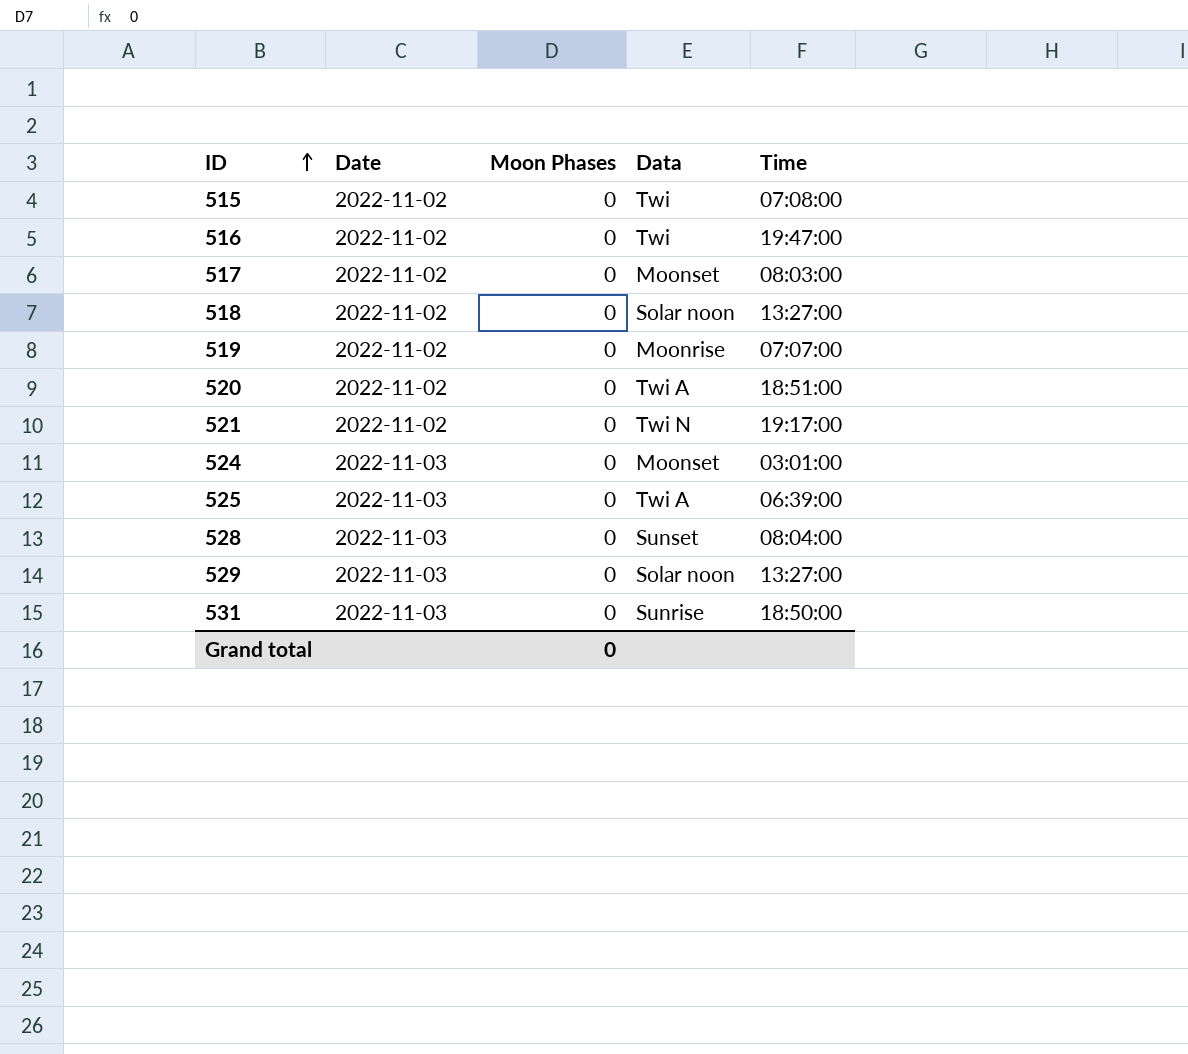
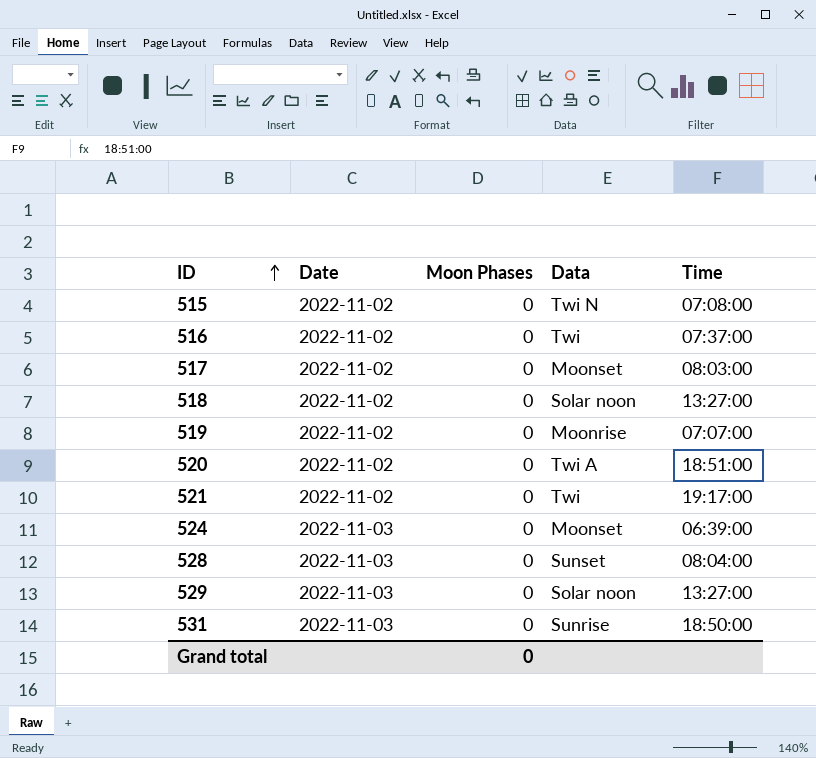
row 525: 2022-11-03 | 0 | Twi A | 06:39:00 -> none
515 | Data: Twi -> Twi N
516 | Time: 19:47:00 -> 07:37:00
521 | Data: Twi N -> Twi
524 | Time: 03:01:00 -> 06:39:00

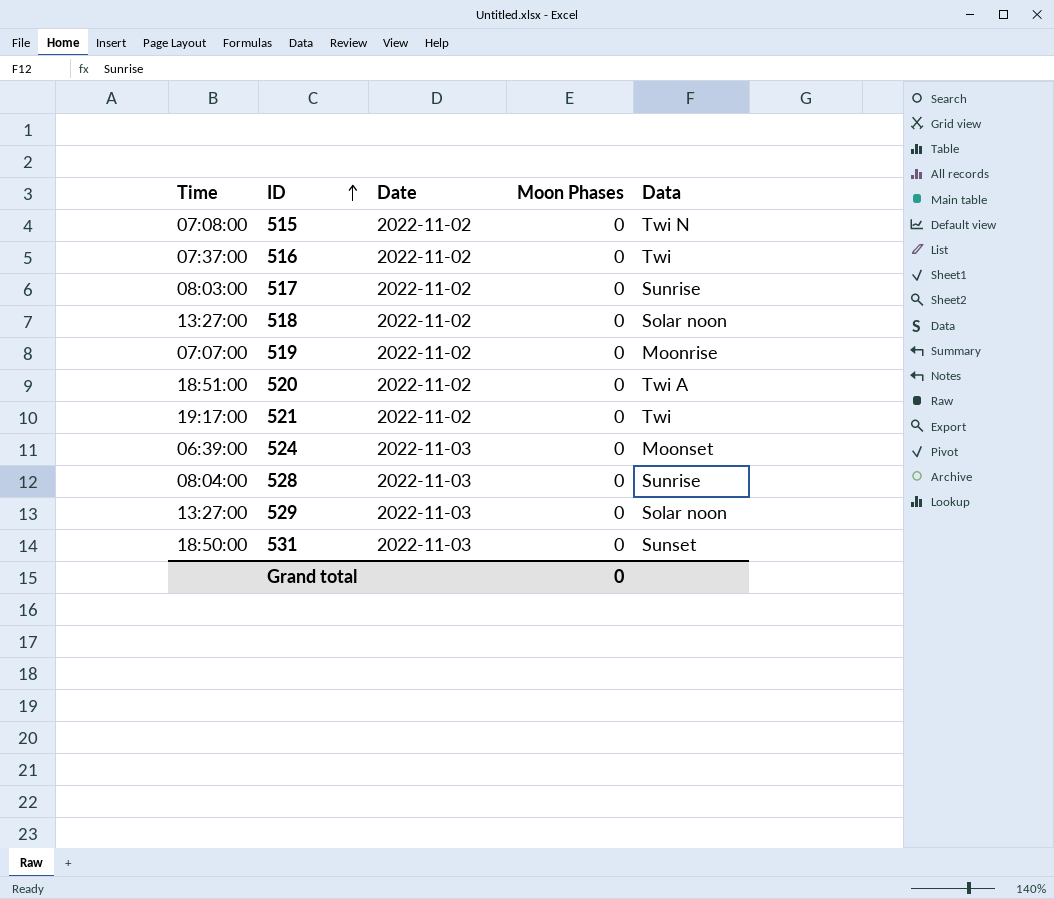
column Time | position: 5 -> 1
517 | Data: Moonset -> Sunrise
528 | Data: Sunset -> Sunrise
531 | Data: Sunrise -> Sunset

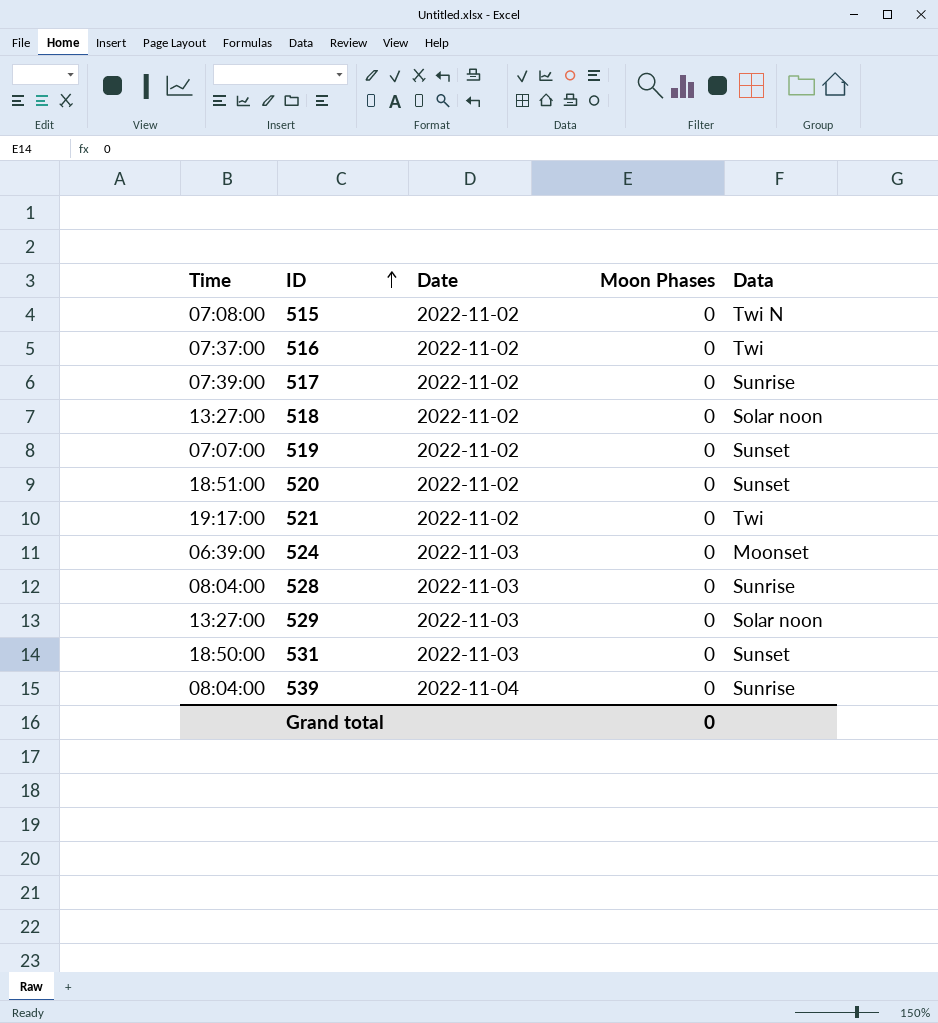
517 | Time: 08:03:00 -> 07:39:00
519 | Data: Moonrise -> Sunset
520 | Data: Twi A -> Sunset
row 539: none -> 08:04:00 | 2022-11-04 | 0 | Sunrise

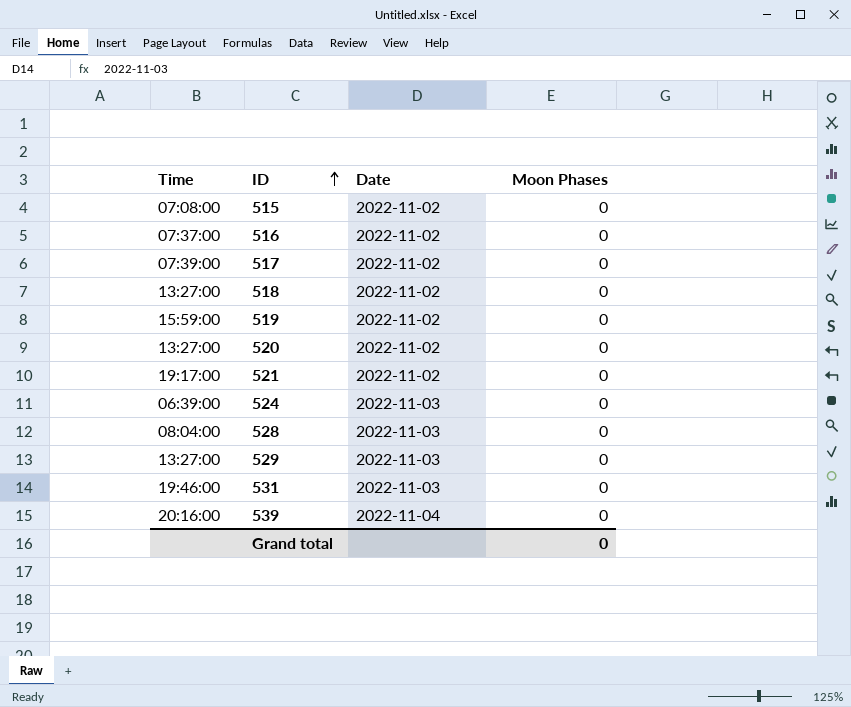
column Data | position: 5 -> none
519 | Time: 07:07:00 -> 15:59:00
520 | Time: 18:51:00 -> 13:27:00
531 | Time: 18:50:00 -> 19:46:00
539 | Time: 08:04:00 -> 20:16:00

